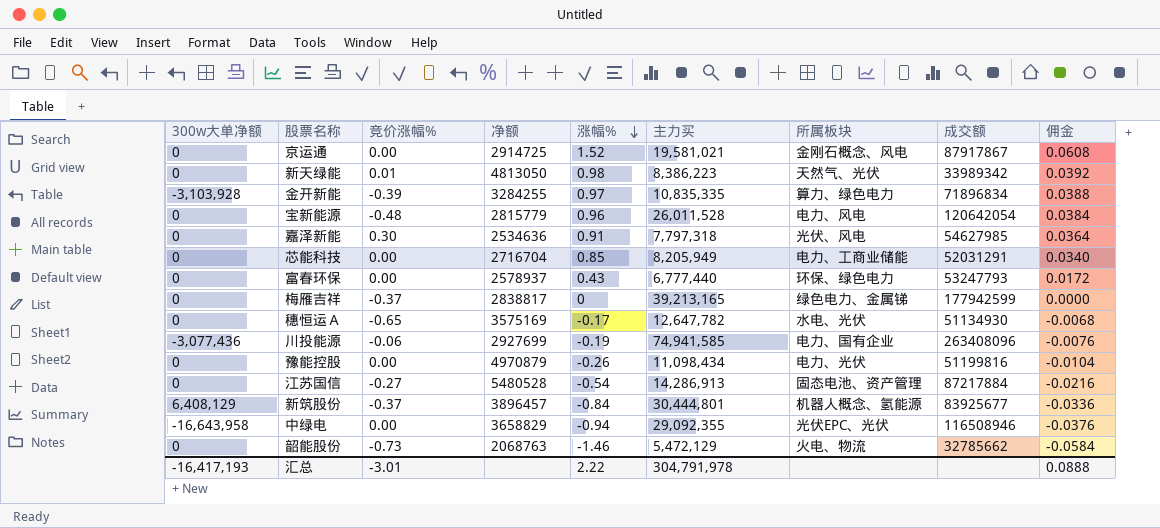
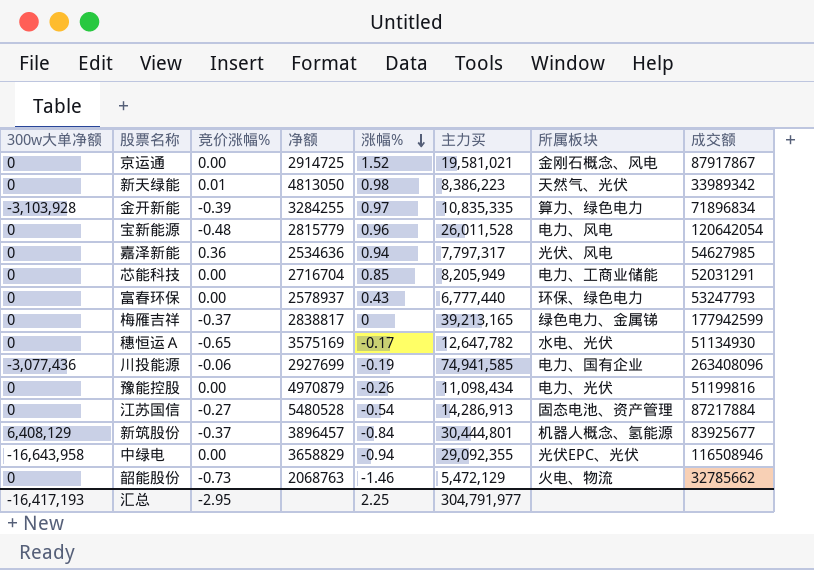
column 佣金 | formula: [涨幅%] * 0.04 -> none
嘉泽新能 | 竞价涨幅%: 0.30 -> 0.36
嘉泽新能 | 涨幅%: 0.91 -> 0.94
嘉泽新能 | 主力买: 7,797,318 -> 7,797,317
汇总 | 竞价涨幅%: -3.01 -> -2.95
汇总 | 涨幅%: 2.22 -> 2.25
汇总 | 主力买: 304,791,978 -> 304,791,977

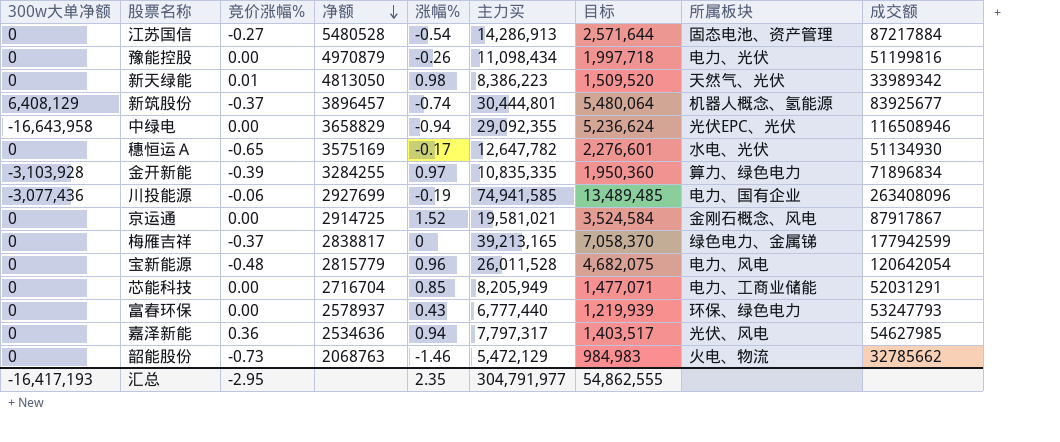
row order: 涨幅% descending -> 净额 descending
column 目标 | formula: none -> [主力买] * 0.18
新筑股份 | 涨幅%: -0.84 -> -0.74
汇总 | 涨幅%: 2.25 -> 2.35

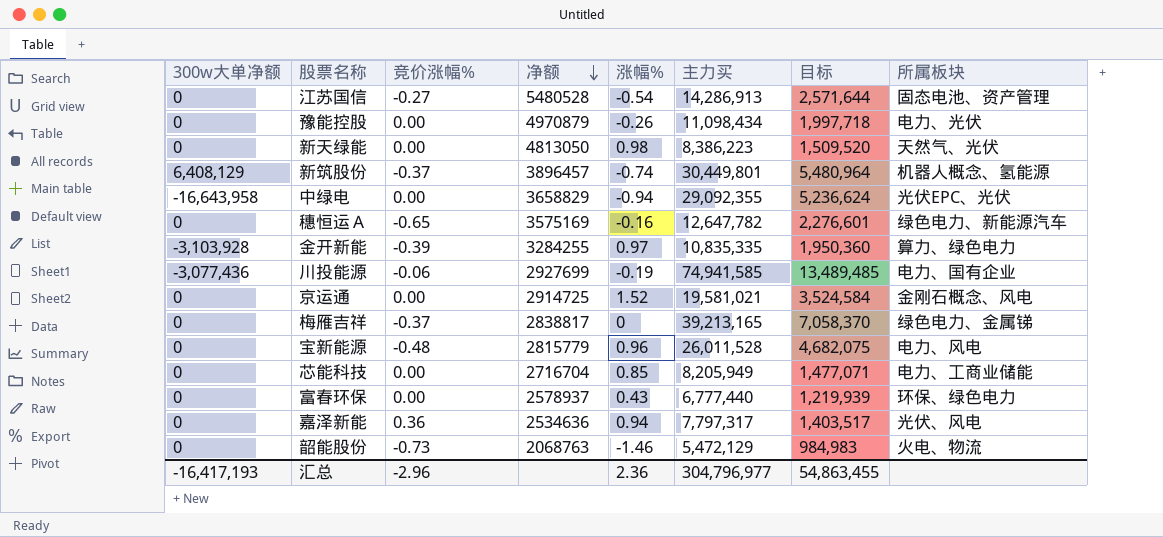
column 成交额 | position: 9 -> none
新天绿能 | 竞价涨幅%: 0.01 -> 0.00
新筑股份 | 主力买: 30,444,801 -> 30,449,801
新筑股份 | 目标: 5,480,064 -> 5,480,964
穗恒运Ａ | 涨幅%: -0.17 -> -0.16
穗恒运Ａ | 所属板块: 水电、光伏 -> 绿色电力、新能源汽车
汇总 | 竞价涨幅%: -2.95 -> -2.96
汇总 | 涨幅%: 2.35 -> 2.36
汇总 | 主力买: 304,791,977 -> 304,796,977
汇总 | 目标: 54,862,555 -> 54,863,455

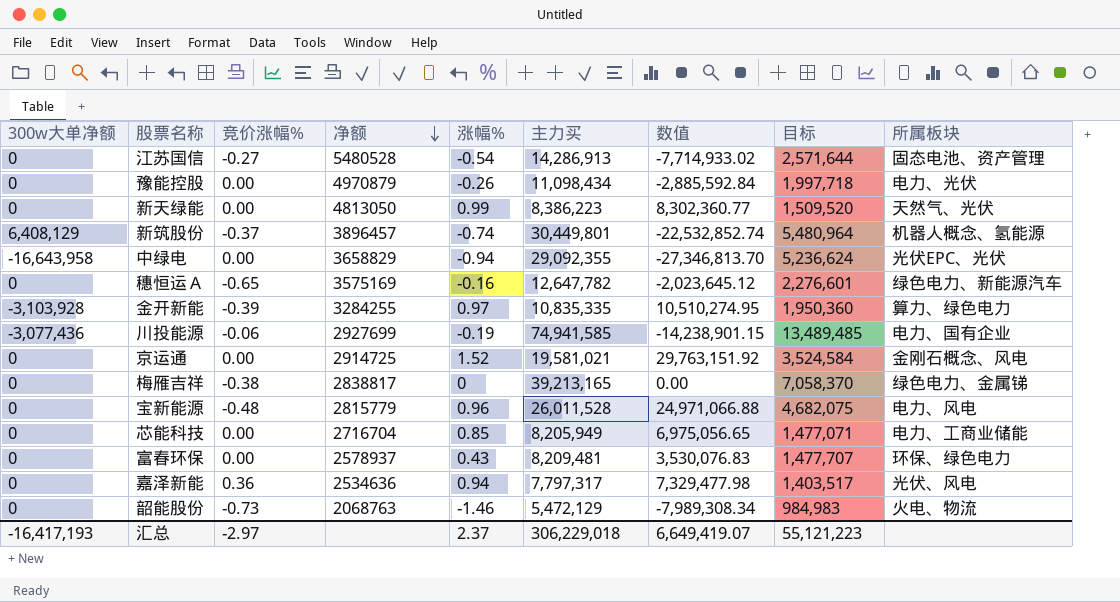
column 数值 | formula: none -> [涨幅%] * [主力买]
新天绿能 | 涨幅%: 0.98 -> 0.99
梅雁吉祥 | 竞价涨幅%: -0.37 -> -0.38
富春环保 | 主力买: 6,777,440 -> 8,209,481
富春环保 | 目标: 1,219,939 -> 1,477,707
汇总 | 竞价涨幅%: -2.96 -> -2.97
汇总 | 涨幅%: 2.36 -> 2.37
汇总 | 主力买: 304,796,977 -> 306,229,018
汇总 | 目标: 54,863,455 -> 55,121,223

